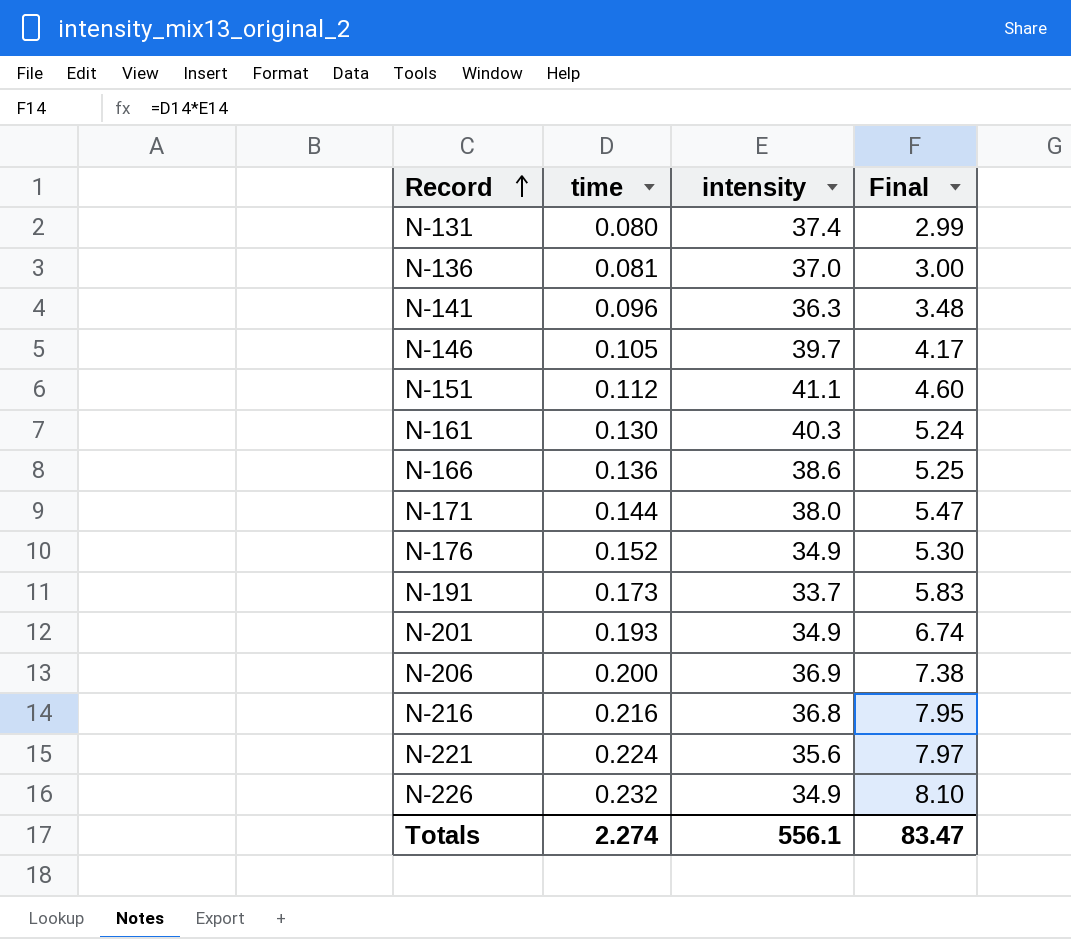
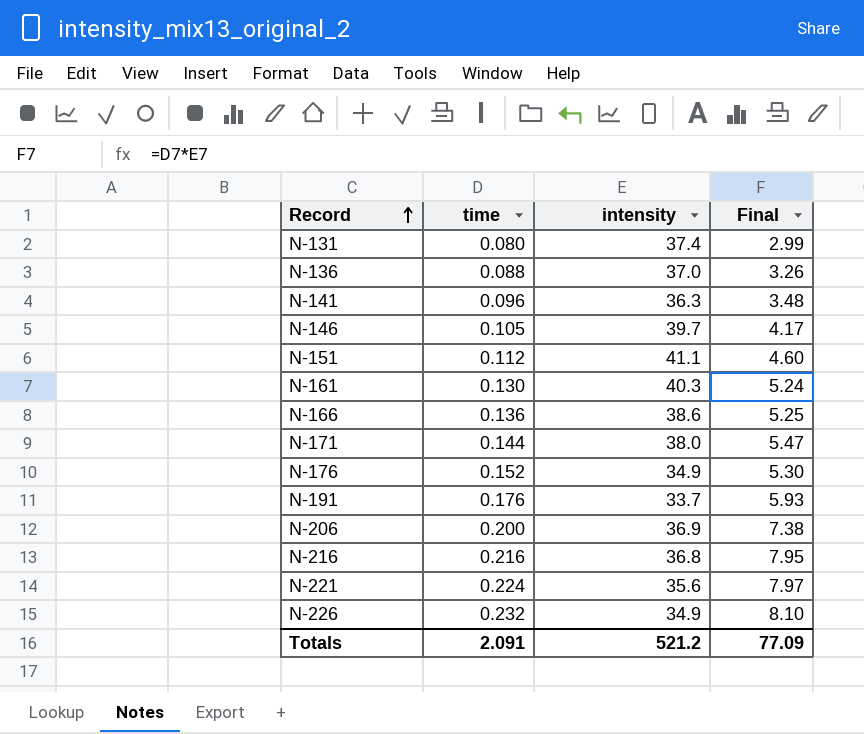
row N-201: 0.193 | 34.9 | 6.74 -> none
N-136 | time: 0.081 -> 0.088
N-136 | Final: 3.00 -> 3.26
N-191 | time: 0.173 -> 0.176
N-191 | Final: 5.83 -> 5.93
Totals | time: 2.274 -> 2.091
Totals | intensity: 556.1 -> 521.2
Totals | Final: 83.47 -> 77.09

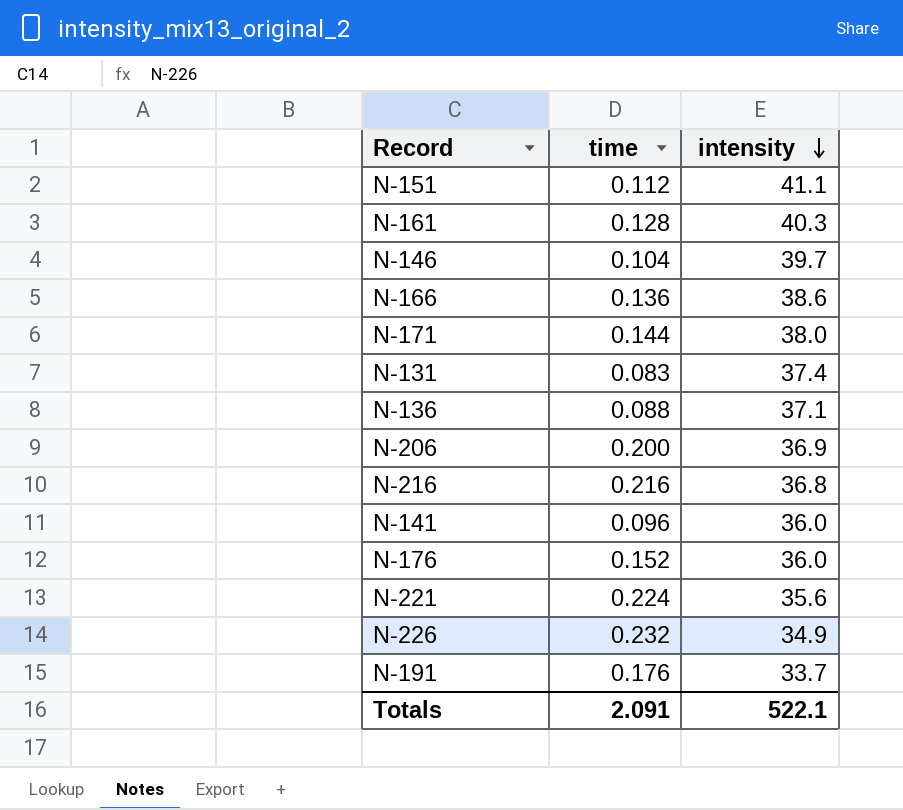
row order: Record ascending -> intensity descending
column Final | formula: [time] * [intensity] -> none
N-161 | time: 0.130 -> 0.128
N-146 | time: 0.105 -> 0.104
N-131 | time: 0.080 -> 0.083
N-136 | intensity: 37.0 -> 37.1
N-141 | intensity: 36.3 -> 36.0
N-176 | intensity: 34.9 -> 36.0
Totals | intensity: 521.2 -> 522.1

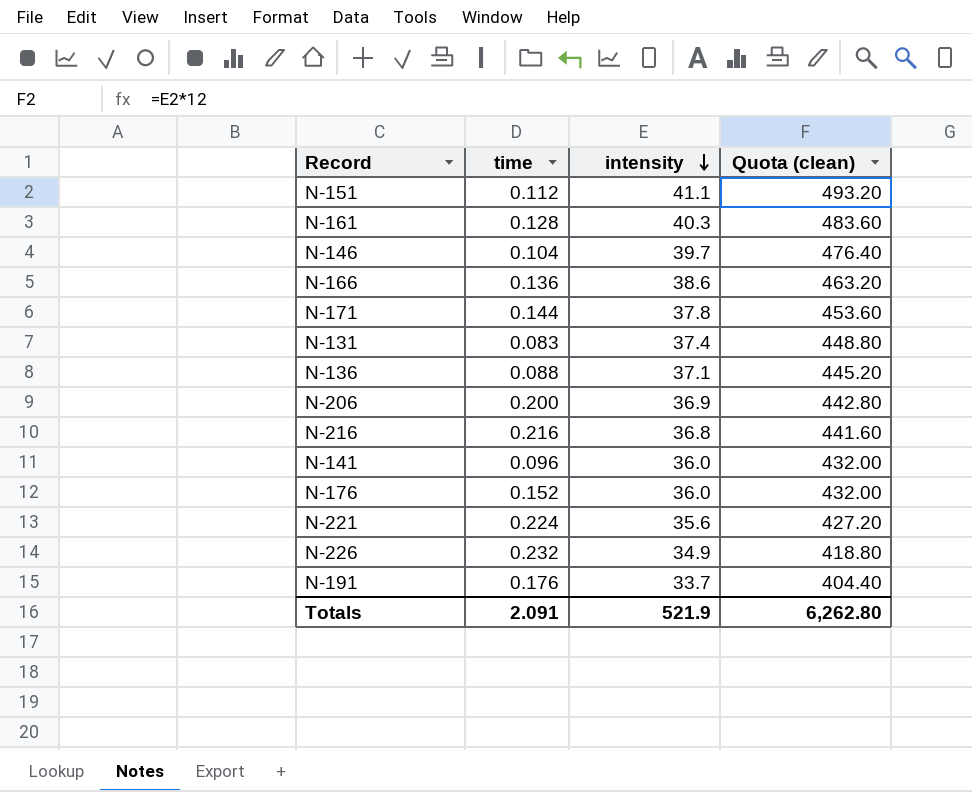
column Quota (clean) | formula: none -> [intensity] * 12
N-171 | intensity: 38.0 -> 37.8
Totals | intensity: 522.1 -> 521.9

